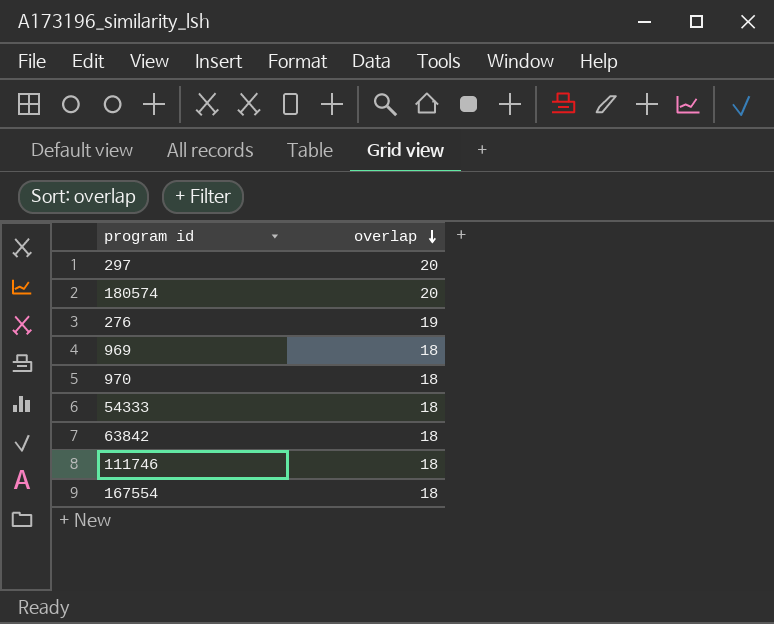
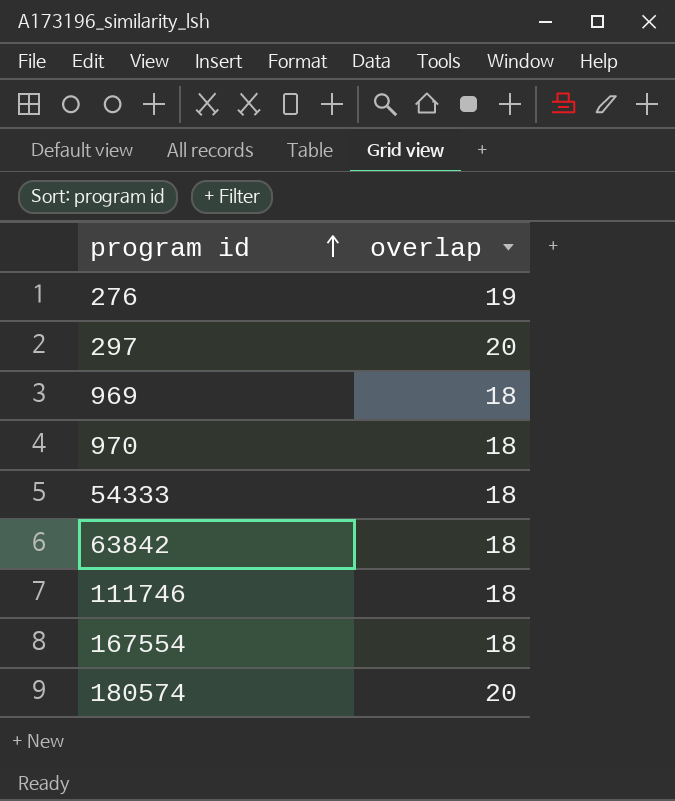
row order: overlap descending -> program id ascending

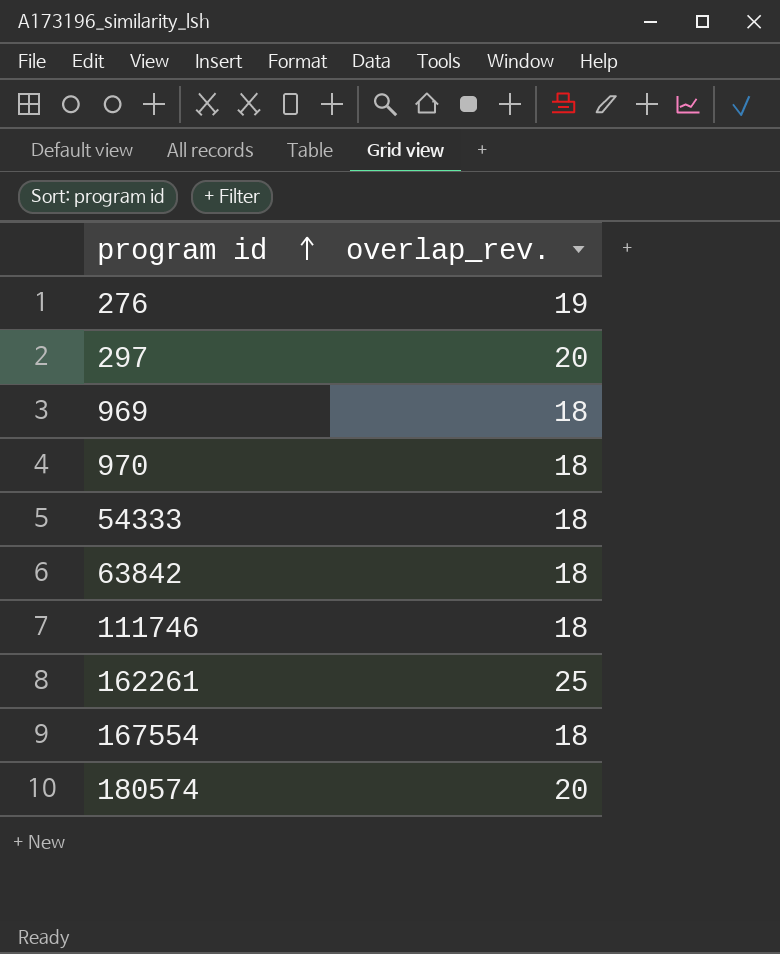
column name: overlap -> overlap_rev.
row 162261: none -> 25

